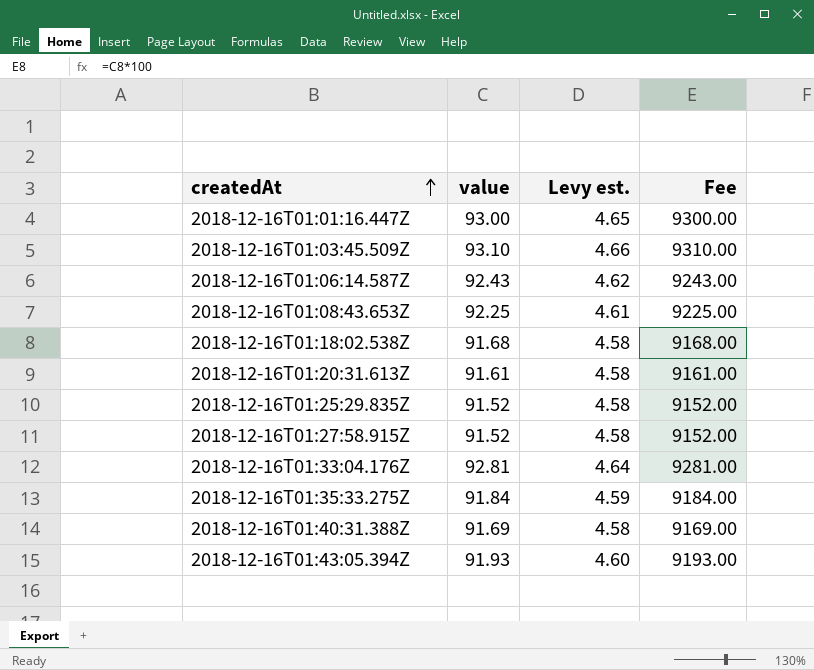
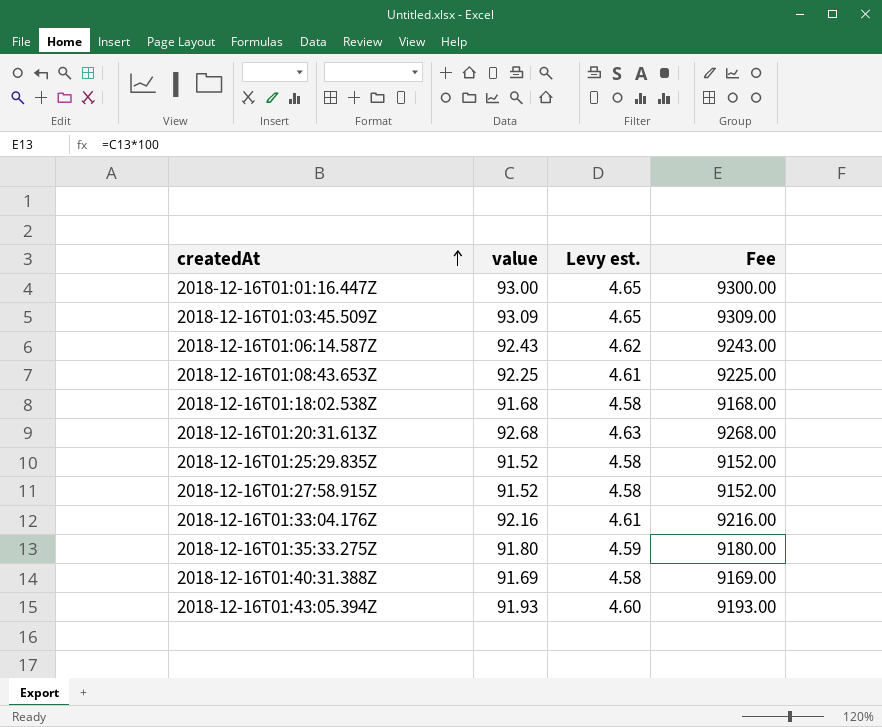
2018-12-16T01:03:45.509Z | value: 93.10 -> 93.09
2018-12-16T01:03:45.509Z | Levy est.: 4.66 -> 4.65
2018-12-16T01:03:45.509Z | Fee: 9310.00 -> 9309.00
2018-12-16T01:20:31.613Z | value: 91.61 -> 92.68
2018-12-16T01:20:31.613Z | Levy est.: 4.58 -> 4.63
2018-12-16T01:20:31.613Z | Fee: 9161.00 -> 9268.00
2018-12-16T01:33:04.176Z | value: 92.81 -> 92.16
2018-12-16T01:33:04.176Z | Levy est.: 4.64 -> 4.61
2018-12-16T01:33:04.176Z | Fee: 9281.00 -> 9216.00
2018-12-16T01:35:33.275Z | value: 91.84 -> 91.80
2018-12-16T01:35:33.275Z | Fee: 9184.00 -> 9180.00

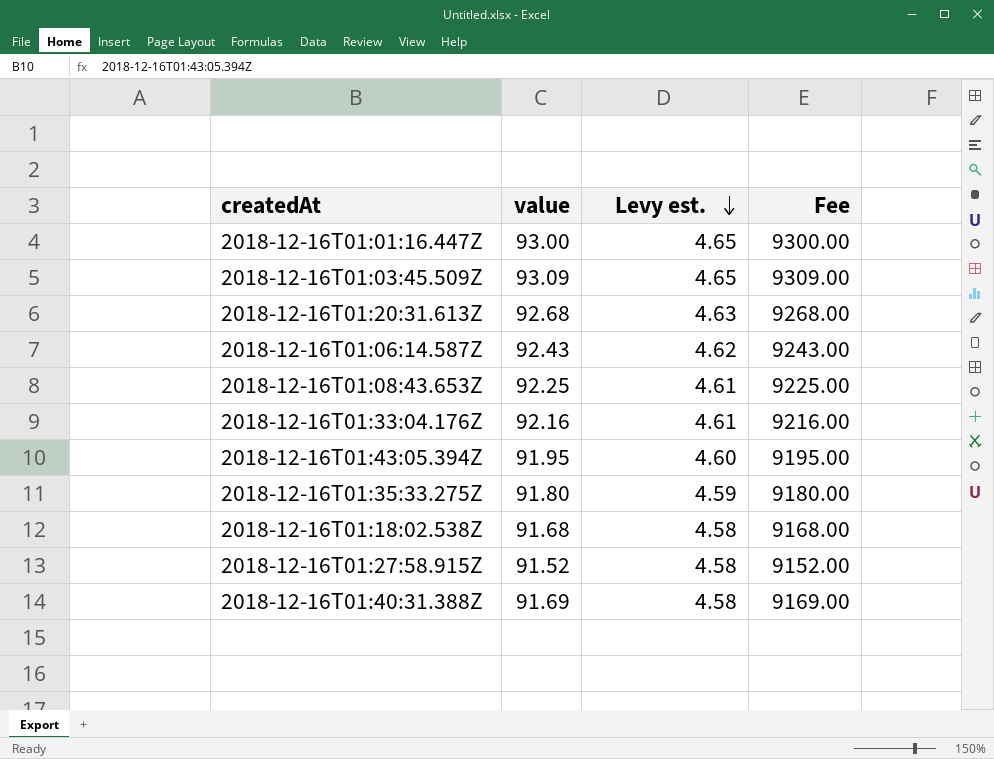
row order: createdAt ascending -> Levy est. descending
row 2018-12-16T01:25:29.835Z: 91.52 | 4.58 | 9152.00 -> none
2018-12-16T01:43:05.394Z | value: 91.93 -> 91.95
2018-12-16T01:43:05.394Z | Fee: 9193.00 -> 9195.00

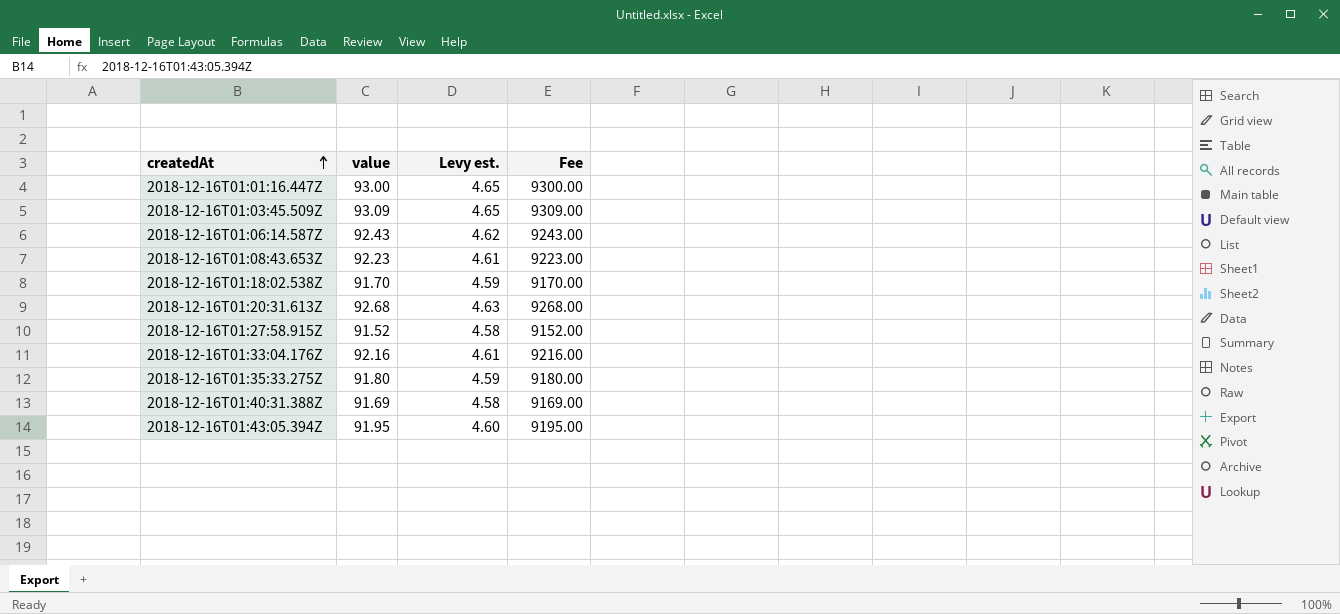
row order: Levy est. descending -> createdAt ascending
2018-12-16T01:08:43.653Z | value: 92.25 -> 92.23
2018-12-16T01:08:43.653Z | Fee: 9225.00 -> 9223.00
2018-12-16T01:18:02.538Z | value: 91.68 -> 91.70
2018-12-16T01:18:02.538Z | Levy est.: 4.58 -> 4.59
2018-12-16T01:18:02.538Z | Fee: 9168.00 -> 9170.00

